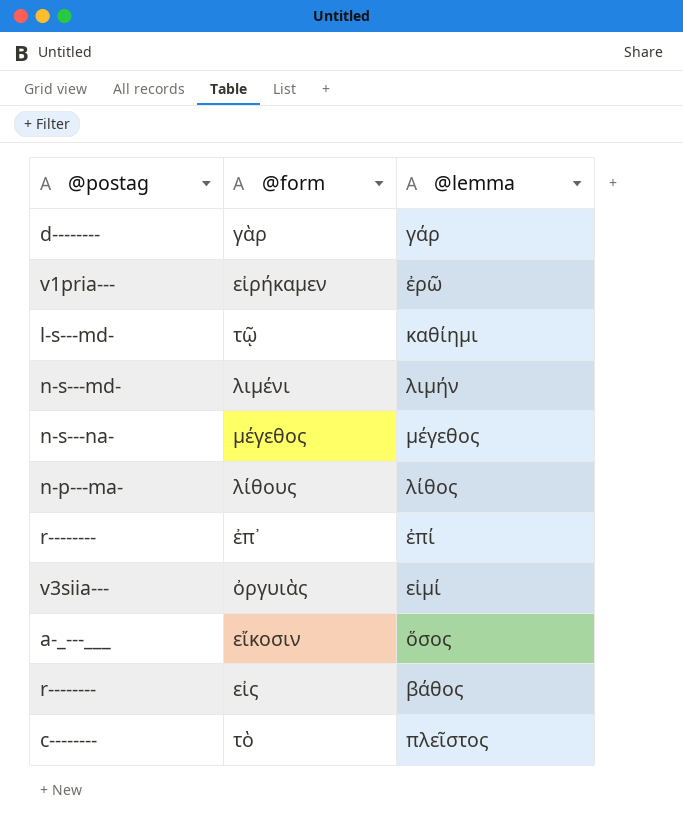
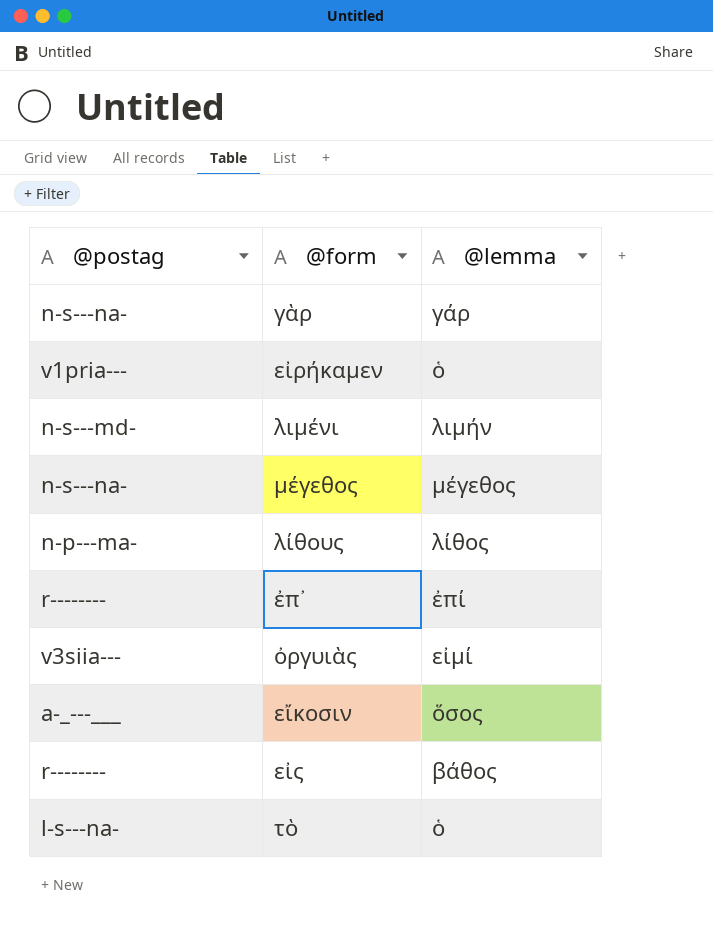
row τῷ: l-s---md- | καθίημι -> none
γὰρ | @postag: d-------- -> n-s---na-
εἰρήκαμεν | @lemma: ἐρῶ -> ὁ
τὸ | @postag: c-------- -> l-s---na-
τὸ | @lemma: πλεῖστος -> ὁ

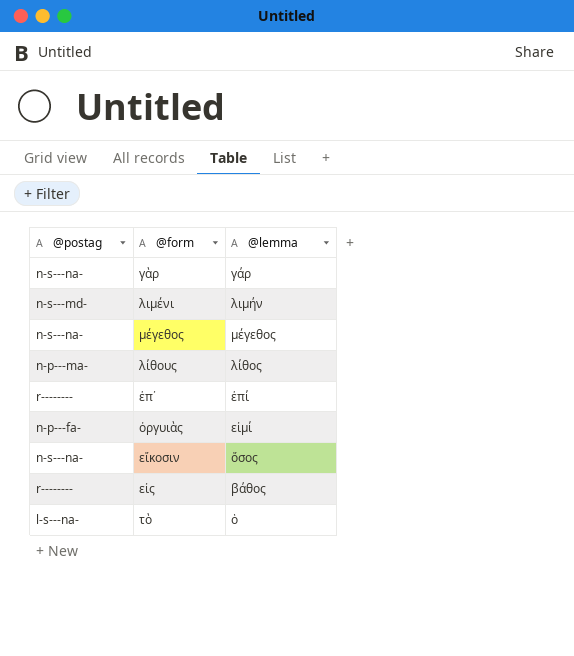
row εἰρήκαμεν: v1pria--- | ὁ -> none
ὀργυιὰς | @postag: v3siia--- -> n-p---fa-
εἴκοσιν | @postag: a-_---___ -> n-s---na-

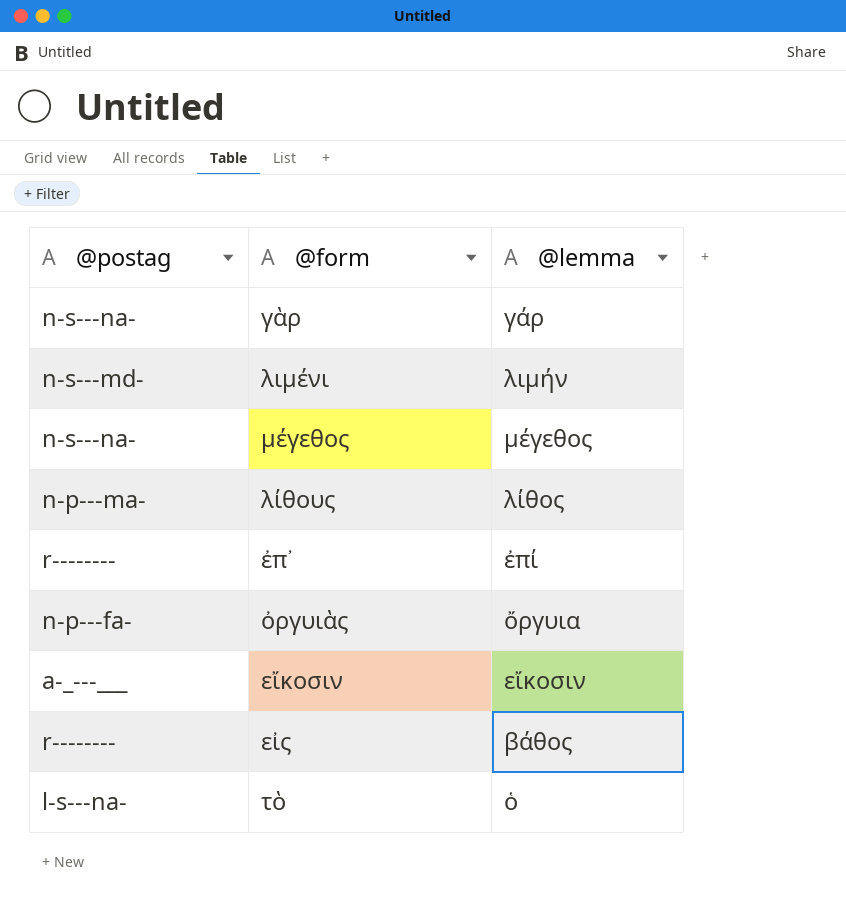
ὀργυιὰς | @lemma: εἰμί -> ὄργυια
εἴκοσιν | @postag: n-s---na- -> a-_---___
εἴκοσιν | @lemma: ὅσος -> εἴκοσιν

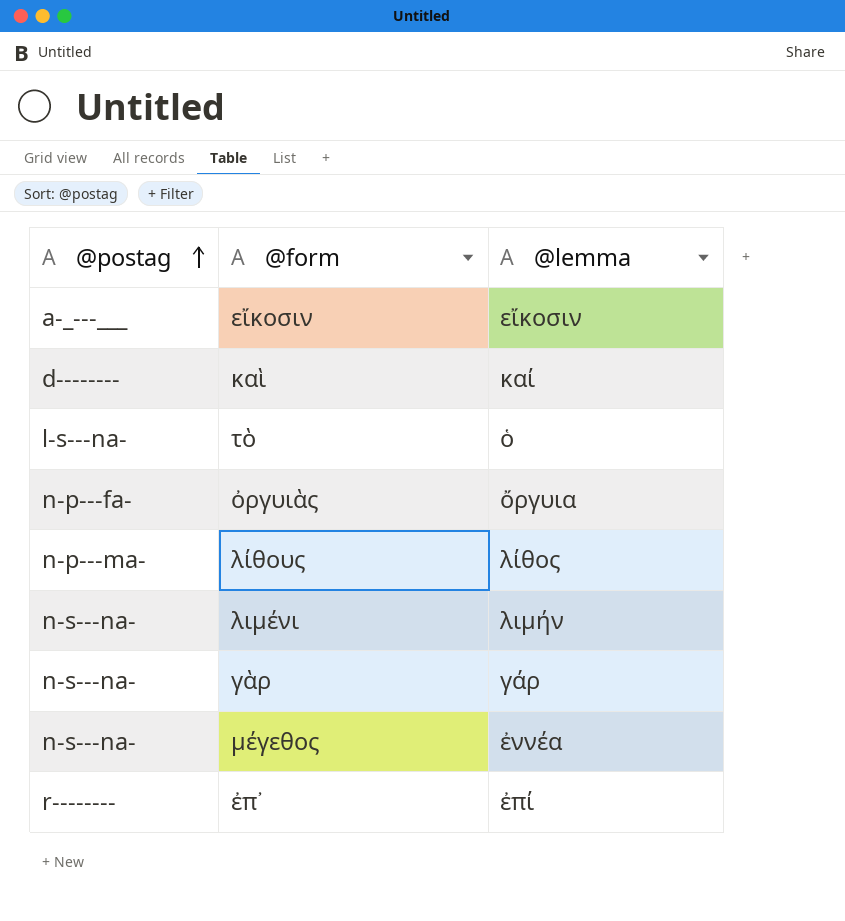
row order: none -> @postag ascending
row εἰς: r-------- | βάθος -> none
row καὶ: none -> d-------- | καί
λιμένι | @postag: n-s---md- -> n-s---na-
μέγεθος | @lemma: μέγεθος -> ἐννέα

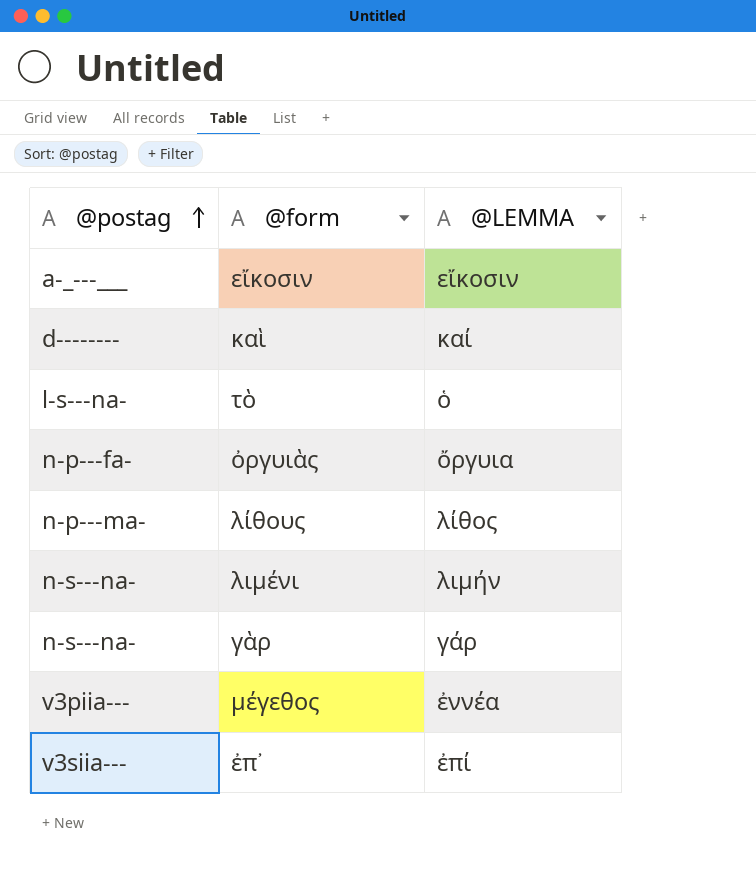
column name: @lemma -> @LEMMA
μέγεθος | @postag: n-s---na- -> v3piia---
ἐπ᾽ | @postag: r-------- -> v3siia---

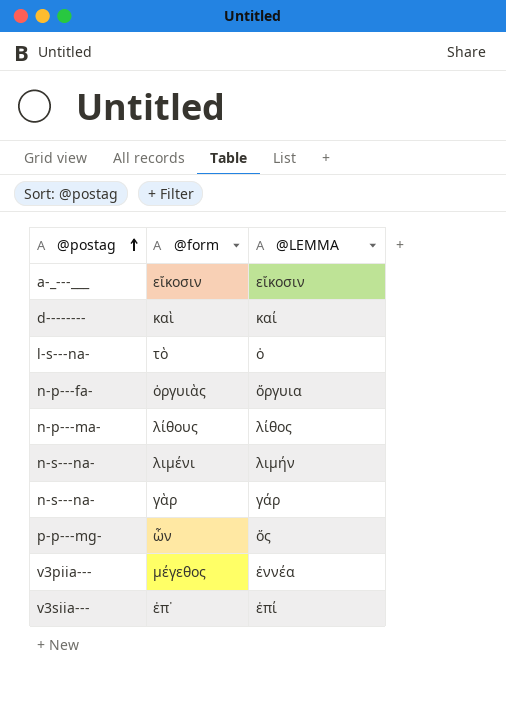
row ὧν: none -> p-p---mg- | ὅς

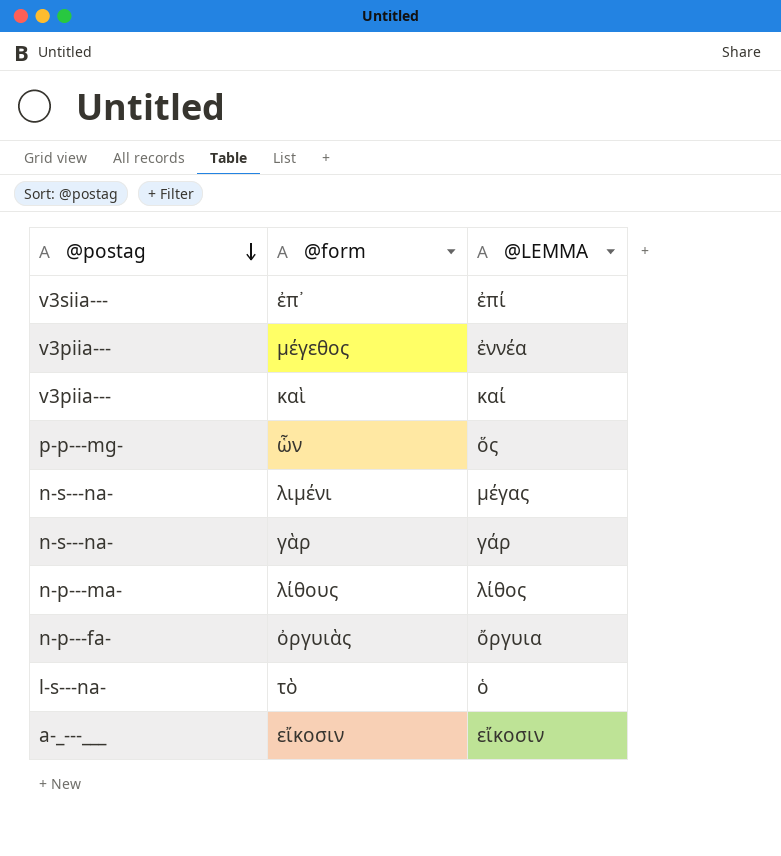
row order: @postag ascending -> @postag descending
καὶ | @postag: d-------- -> v3piia---
λιμένι | @LEMMA: λιμήν -> μέγας

